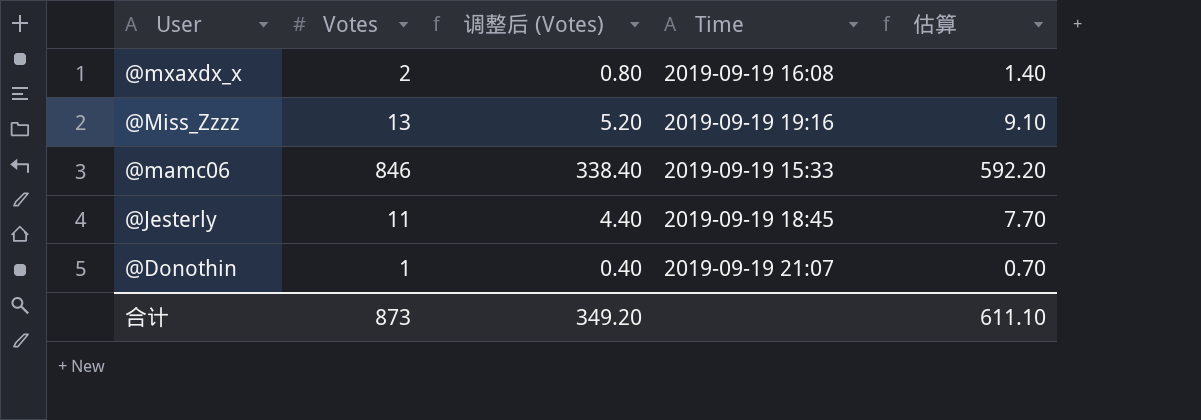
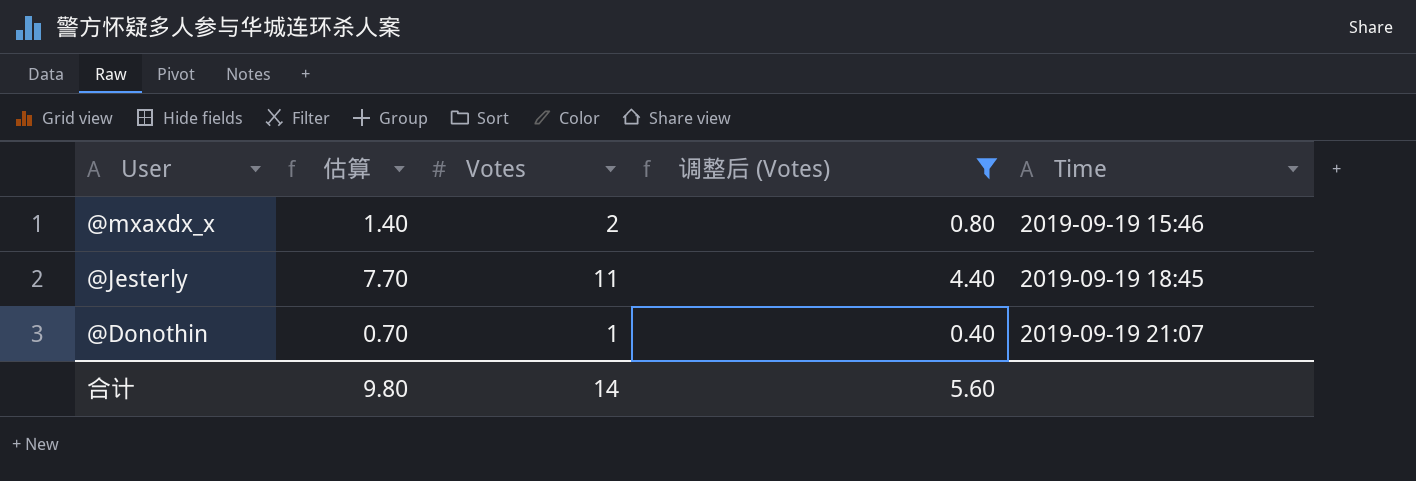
filter: none -> 调整后 (Votes) <= 4.40
column 估算 | position: 5 -> 2
@mxaxdx_x | Time: 2019-09-19 16:08 -> 2019-09-19 15:46
合计 | 估算: 611.10 -> 9.80
合计 | Votes: 873 -> 14
合计 | 调整后 (Votes): 349.20 -> 5.60

